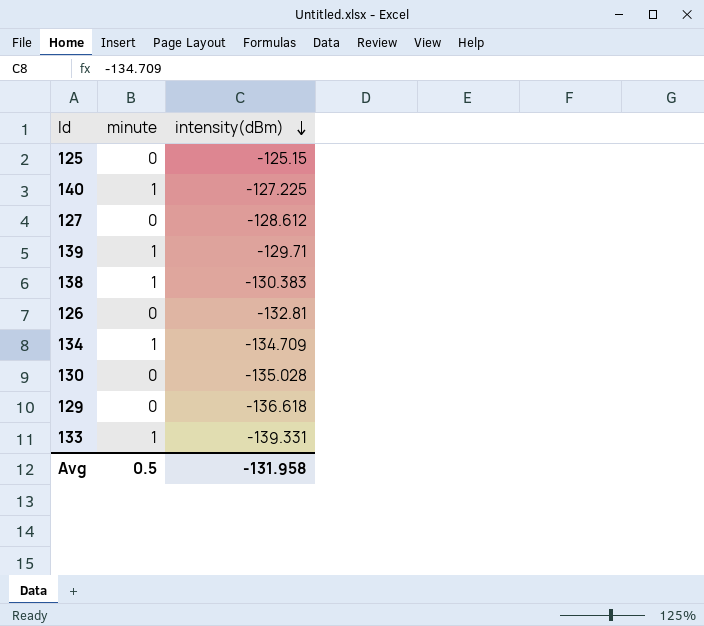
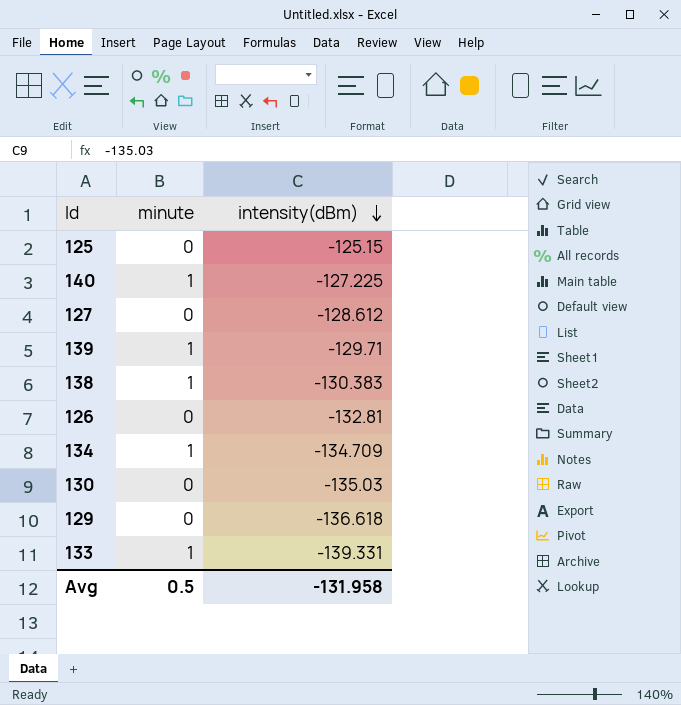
130 | intensity(dBm): -135.028 -> -135.03

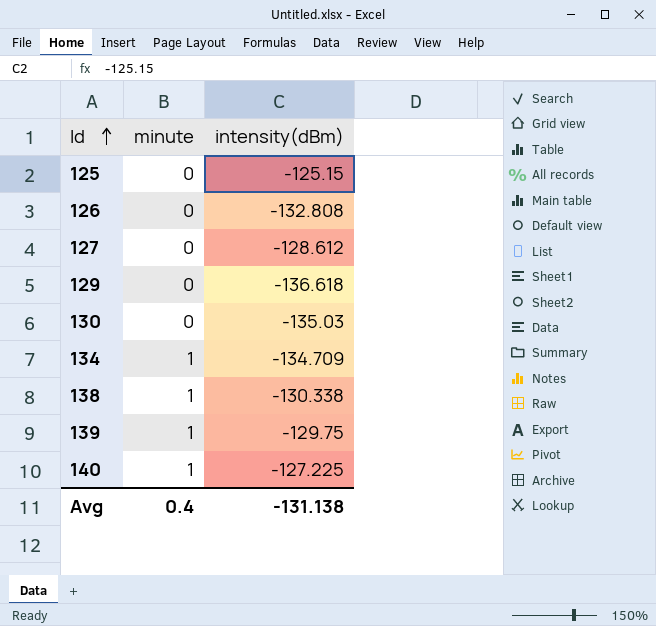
row order: intensity(dBm) descending -> Id ascending
row 133: 1 | -139.331 -> none
126 | intensity(dBm): -132.81 -> -132.808
138 | intensity(dBm): -130.383 -> -130.338
139 | intensity(dBm): -129.71 -> -129.75
Avg | minute: 0.5 -> 0.4
Avg | intensity(dBm): -131.958 -> -131.138

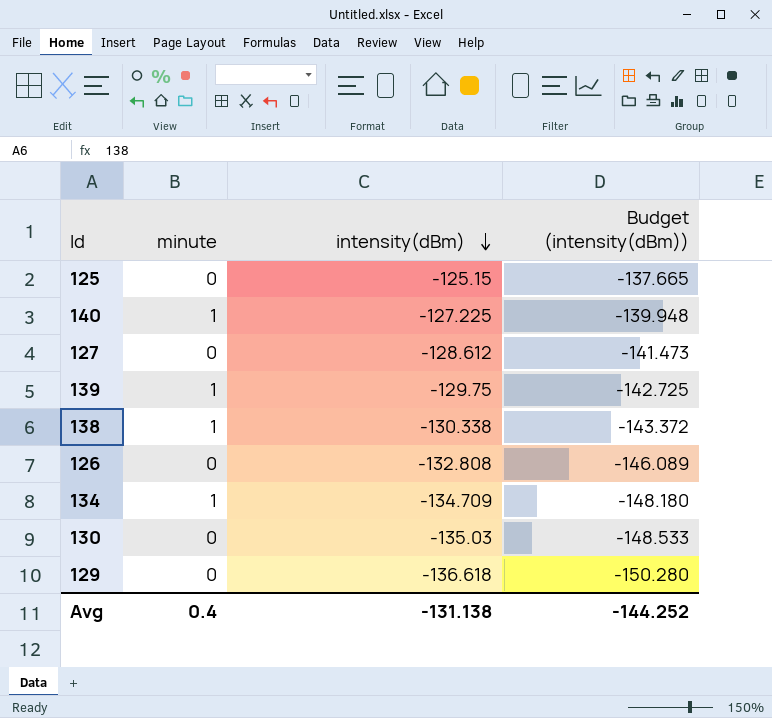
row order: Id ascending -> intensity(dBm) descending
column Budget (intensity(dBm)) | formula: none -> [intensity(dBm)] * 1.1

